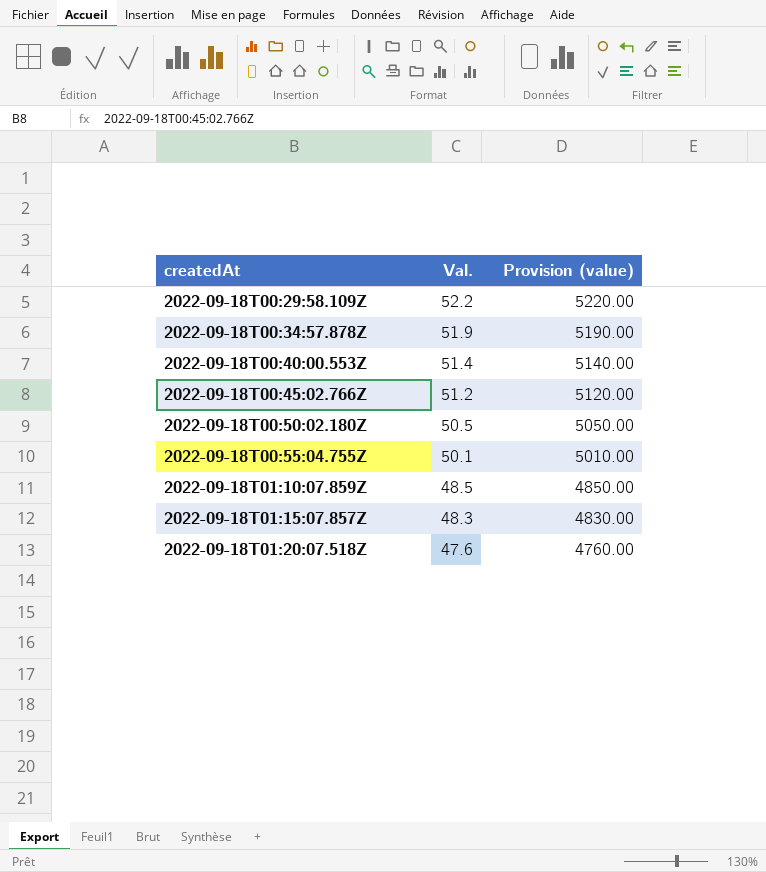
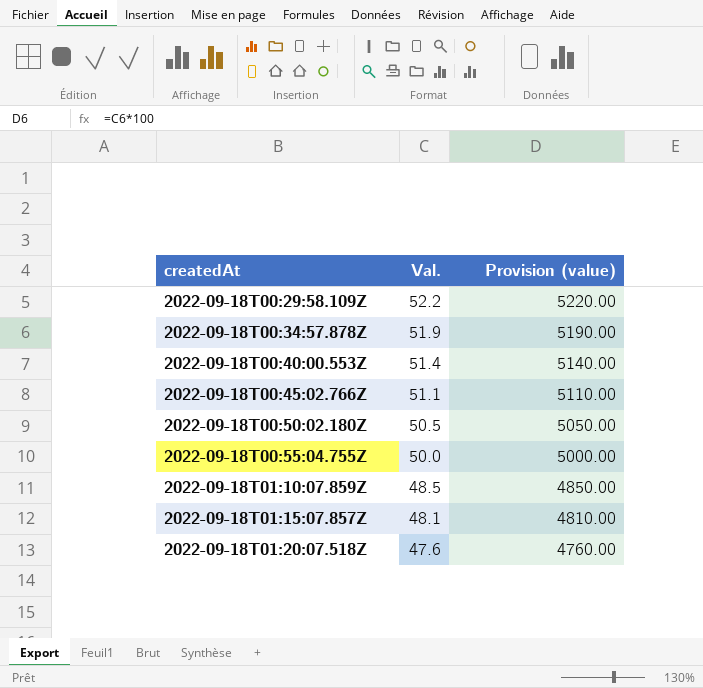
2022-09-18T00:45:02.766Z | Val.: 51.2 -> 51.1
2022-09-18T00:45:02.766Z | Provision (value): 5120.00 -> 5110.00
2022-09-18T00:55:04.755Z | Val.: 50.1 -> 50.0
2022-09-18T00:55:04.755Z | Provision (value): 5010.00 -> 5000.00
2022-09-18T01:15:07.857Z | Val.: 48.3 -> 48.1
2022-09-18T01:15:07.857Z | Provision (value): 4830.00 -> 4810.00

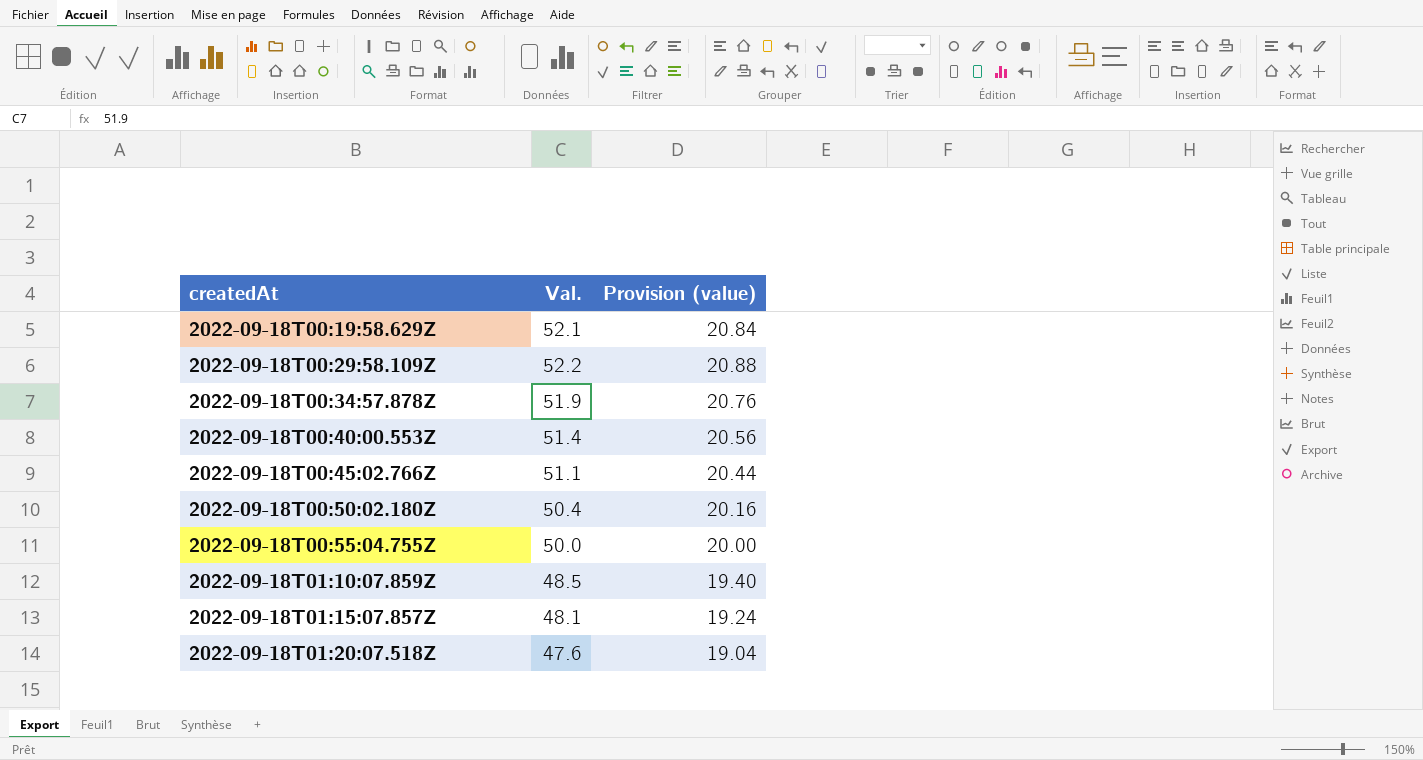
column Provision (value) | formula: [Val.] * 100 -> [Val.] * 0.4
row 2022-09-18T00:19:58.629Z: none -> 52.1 | 20.84
2022-09-18T00:50:02.180Z | Val.: 50.5 -> 50.4

